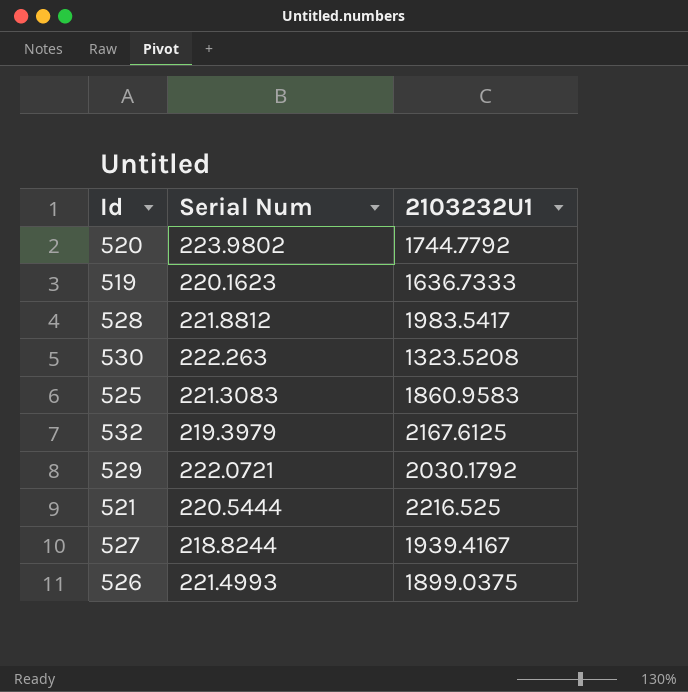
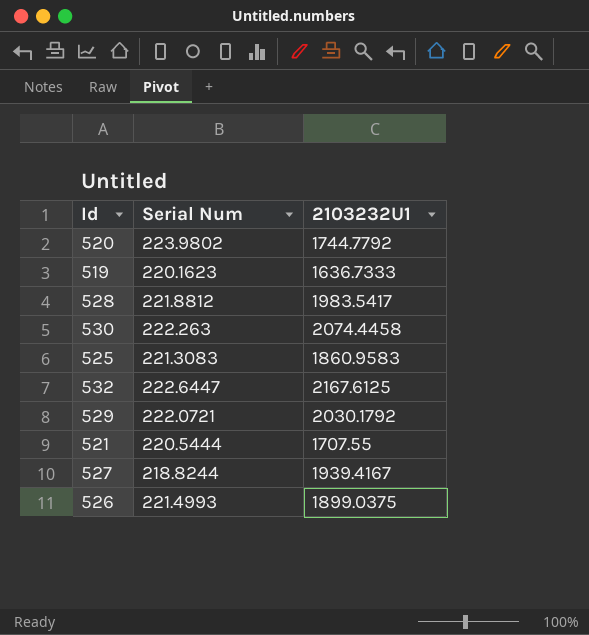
530 | 2103232U1: 1323.5208 -> 2074.4458
532 | Serial Num: 219.3979 -> 222.6447
521 | 2103232U1: 2216.525 -> 1707.55

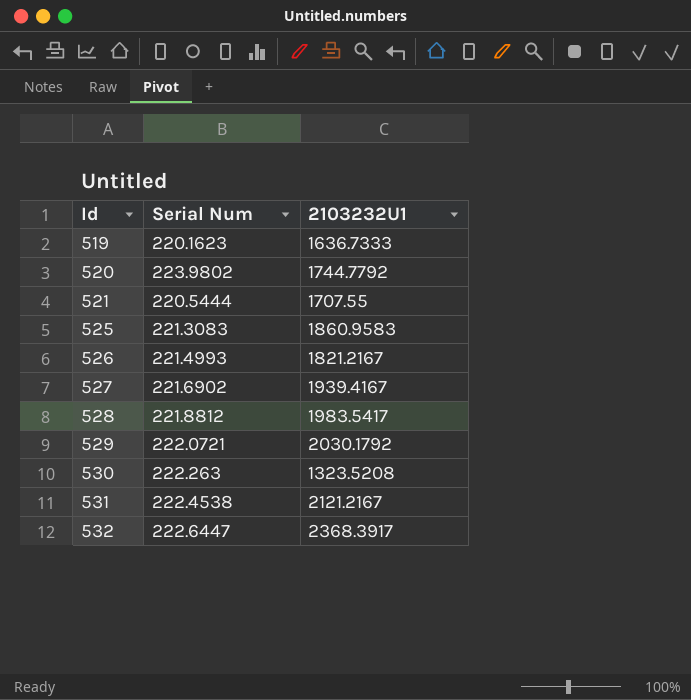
row order: none -> Id ascending
526 | 2103232U1: 1899.0375 -> 1821.2167
527 | Serial Num: 218.8244 -> 221.6902
530 | 2103232U1: 2074.4458 -> 1323.5208
row 531: none -> 222.4538 | 2121.2167
532 | 2103232U1: 2167.6125 -> 2368.3917

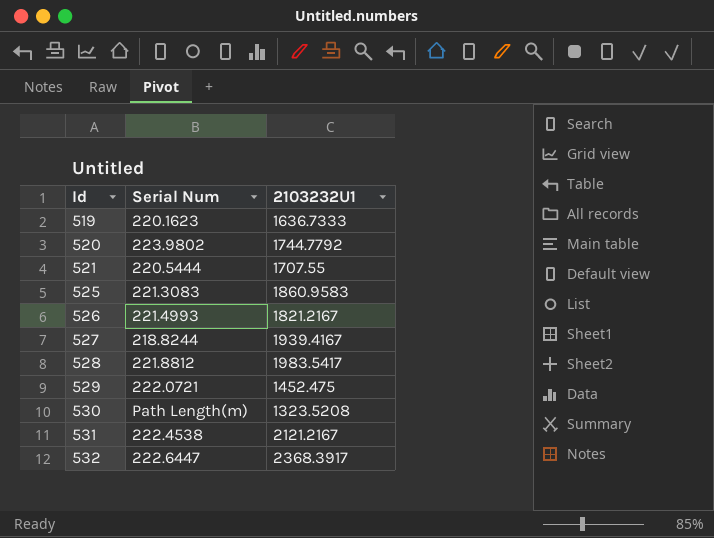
527 | Serial Num: 221.6902 -> 218.8244
529 | 2103232U1: 2030.1792 -> 1452.475
530 | Serial Num: 222.263 -> Path Length(m)

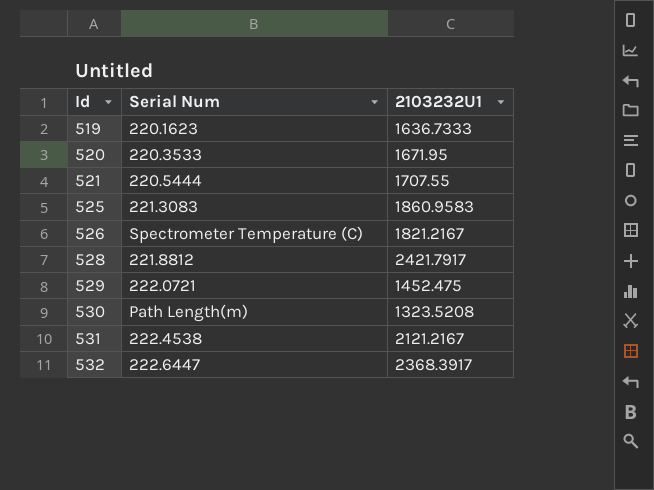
row 527: 218.8244 | 1939.4167 -> none
520 | Serial Num: 223.9802 -> 220.3533
520 | 2103232U1: 1744.7792 -> 1671.95
526 | Serial Num: 221.4993 -> Spectrometer Temperature (C)
528 | 2103232U1: 1983.5417 -> 2421.7917

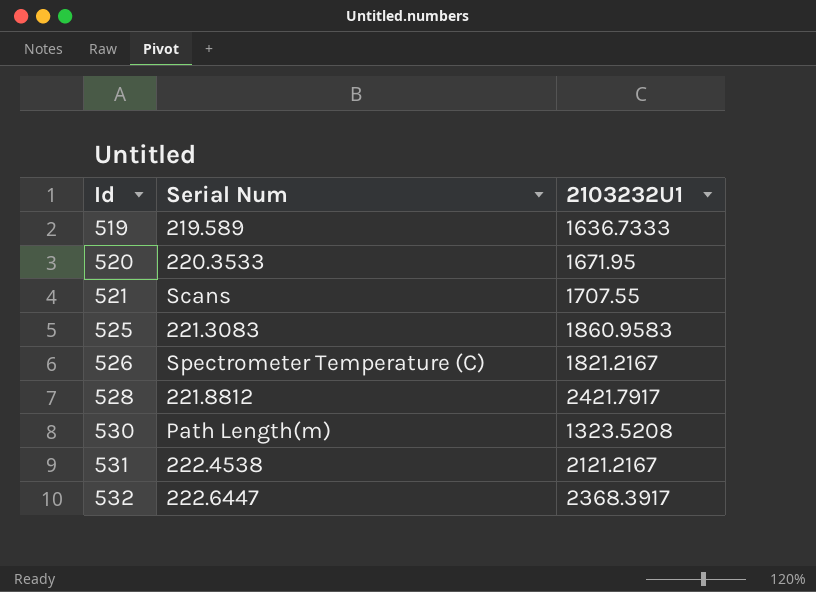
row 529: 222.0721 | 1452.475 -> none
519 | Serial Num: 220.1623 -> 219.589
521 | Serial Num: 220.5444 -> Scans

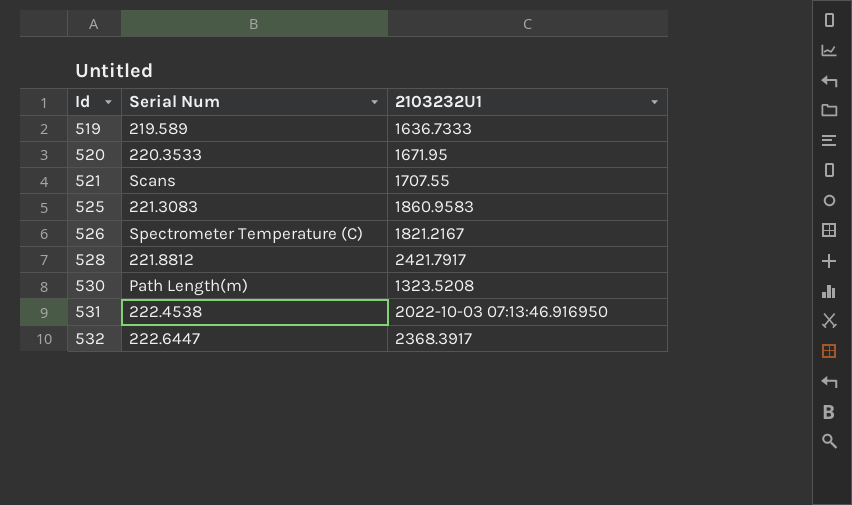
531 | 2103232U1: 2121.2167 -> 2022-10-03 07:13:46.916950

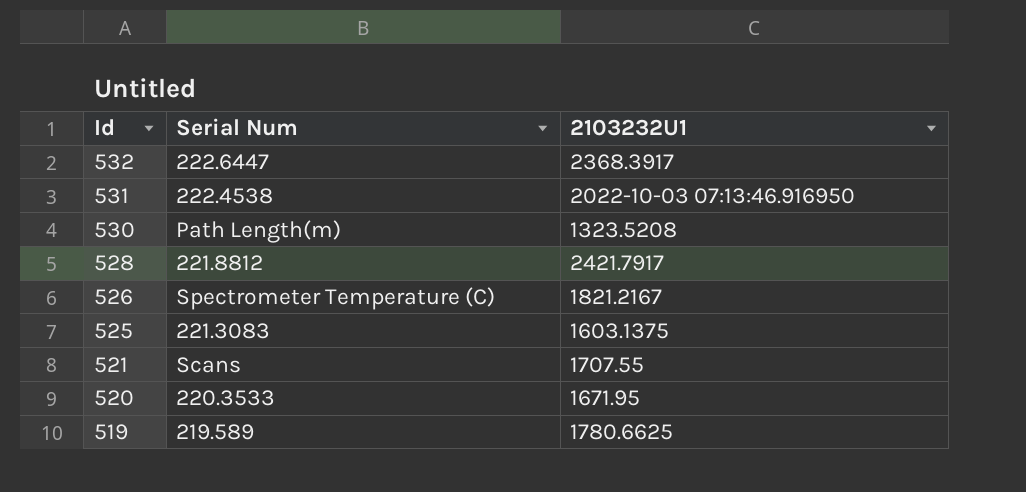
row order: Id ascending -> Id descending
525 | 2103232U1: 1860.9583 -> 1603.1375
519 | 2103232U1: 1636.7333 -> 1780.6625

